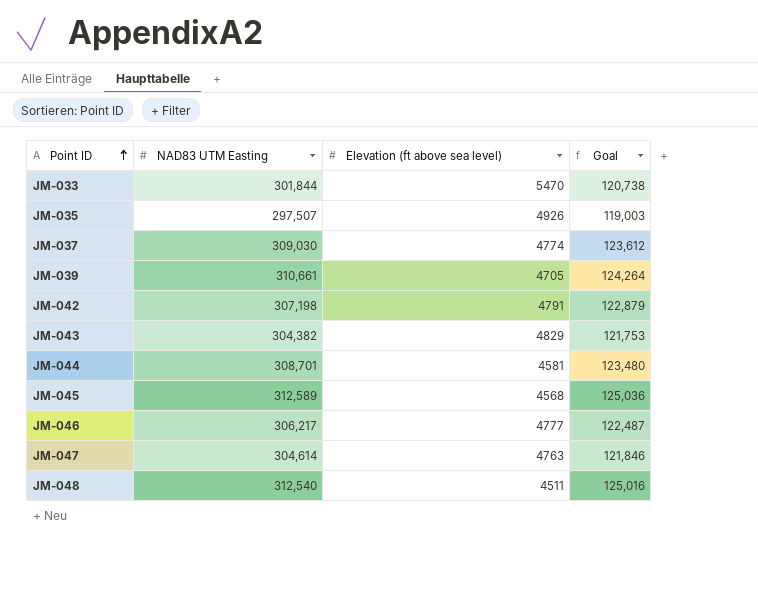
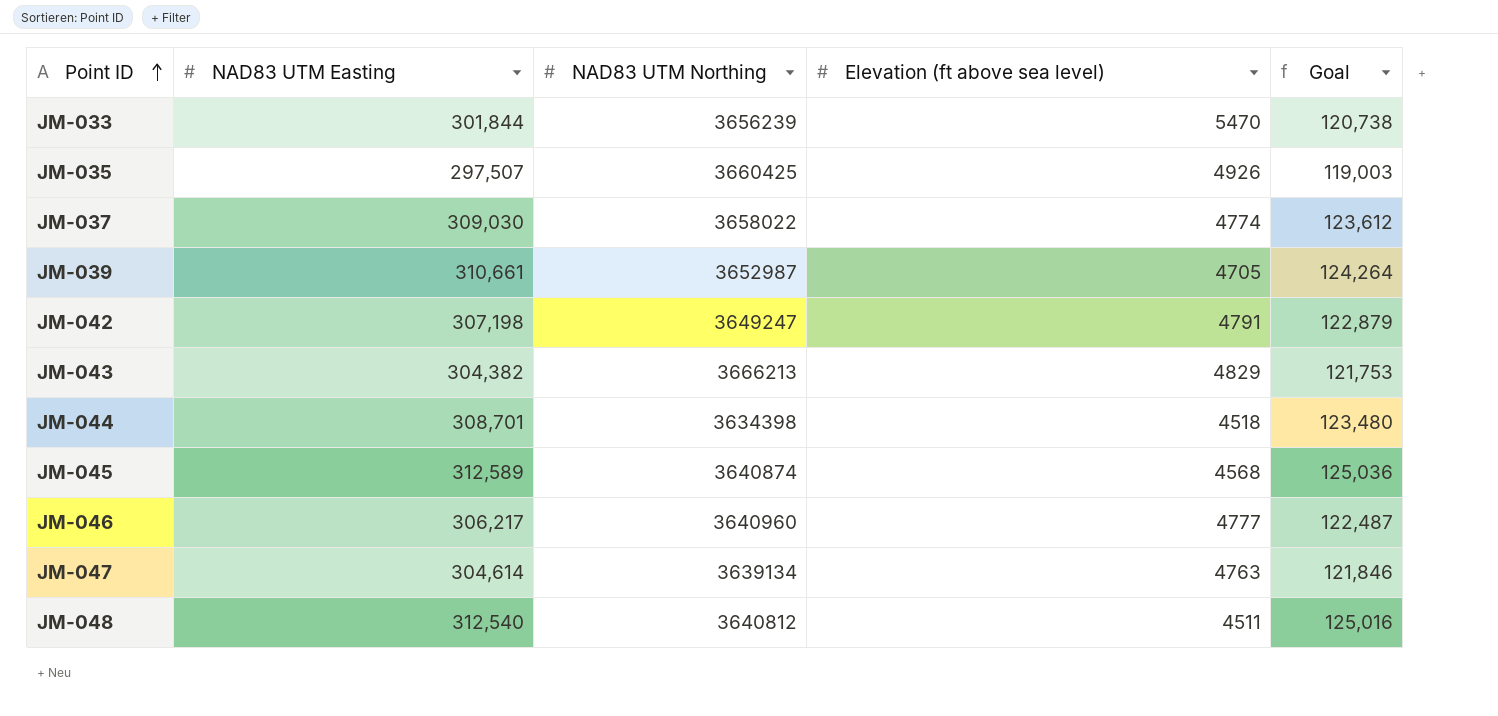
column NAD83 UTM Northing | position: none -> 3
JM-044 | Elevation (ft above sea level): 4581 -> 4518

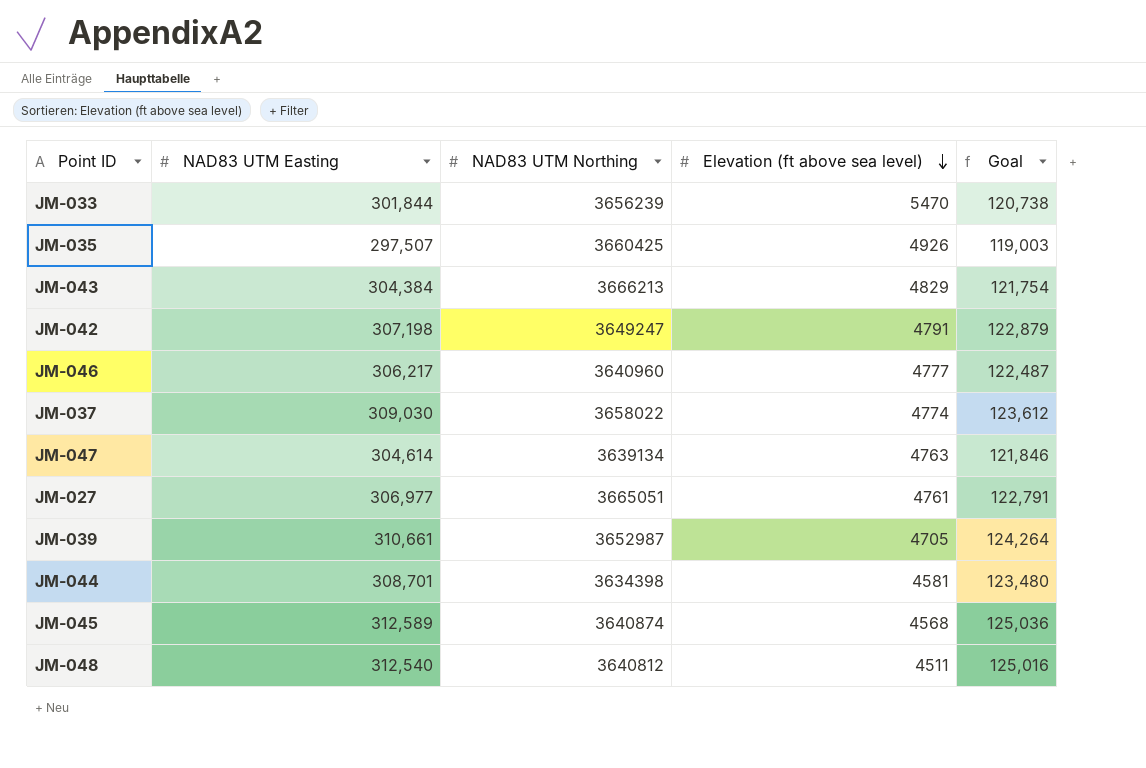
row order: Point ID ascending -> Elevation (ft above sea level) descending
JM-043 | NAD83 UTM Easting: 304,382 -> 304,384
JM-043 | Goal: 121,753 -> 121,754
row JM-027: none -> 306,977 | 3665051 | 4761 | 122,791
JM-044 | Elevation (ft above sea level): 4518 -> 4581

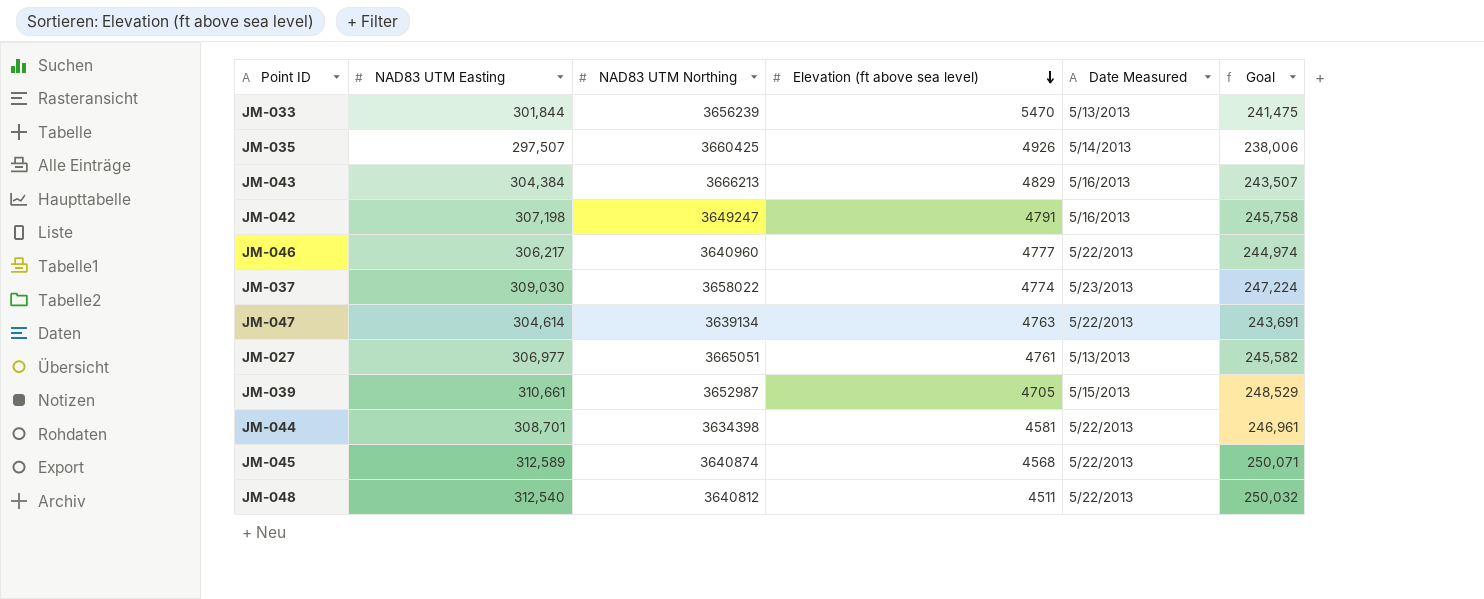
column Date Measured | position: none -> 5
column Goal | formula: [NAD83 UTM Easting] * 0.4 -> [NAD83 UTM Easting] * 0.8

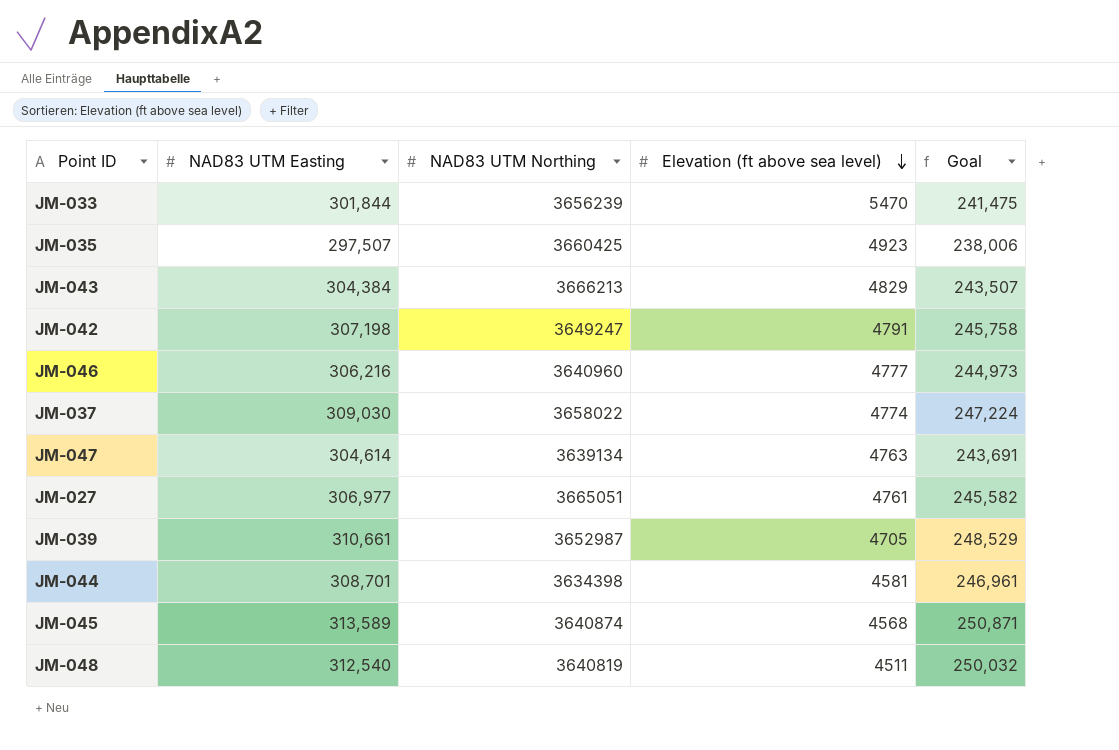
column Date Measured | position: 5 -> none
JM-035 | Elevation (ft above sea level): 4926 -> 4923
JM-046 | NAD83 UTM Easting: 306,217 -> 306,216
JM-046 | Goal: 244,974 -> 244,973
JM-045 | NAD83 UTM Easting: 312,589 -> 313,589
JM-045 | Goal: 250,071 -> 250,871
JM-048 | NAD83 UTM Northing: 3640812 -> 3640819

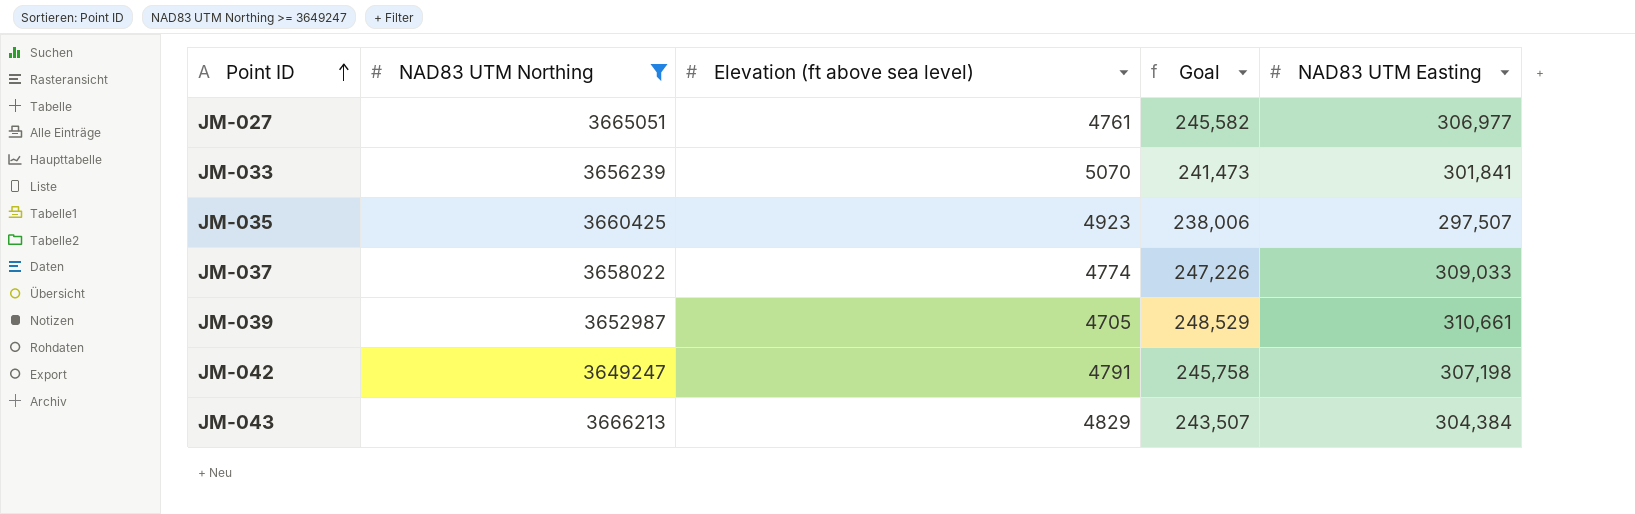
filter: none -> NAD83 UTM Northing >= 3649247
row order: Elevation (ft above sea level) descending -> Point ID ascending
column NAD83 UTM Easting | position: 2 -> 5
JM-033 | Elevation (ft above sea level): 5470 -> 5070
JM-033 | Goal: 241,475 -> 241,473
JM-033 | NAD83 UTM Easting: 301,844 -> 301,841
JM-037 | Goal: 247,224 -> 247,226
JM-037 | NAD83 UTM Easting: 309,030 -> 309,033

